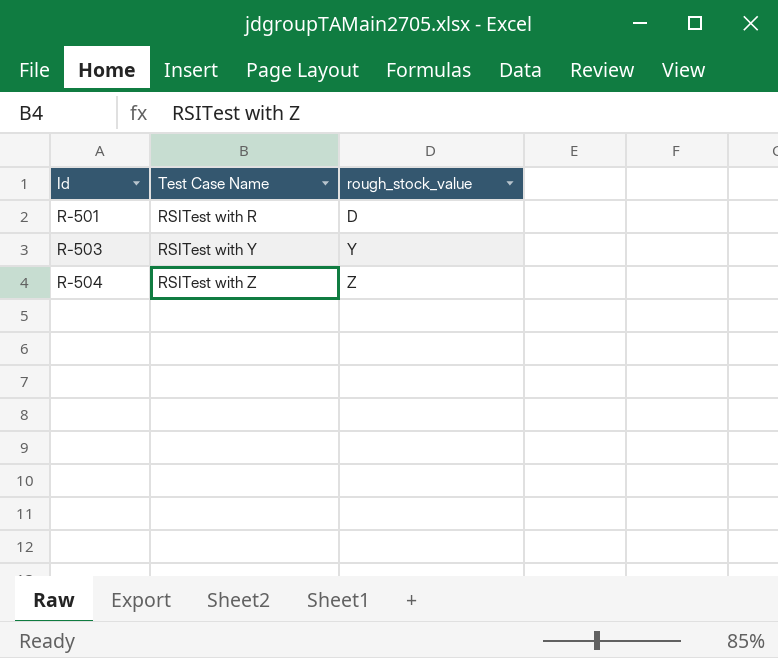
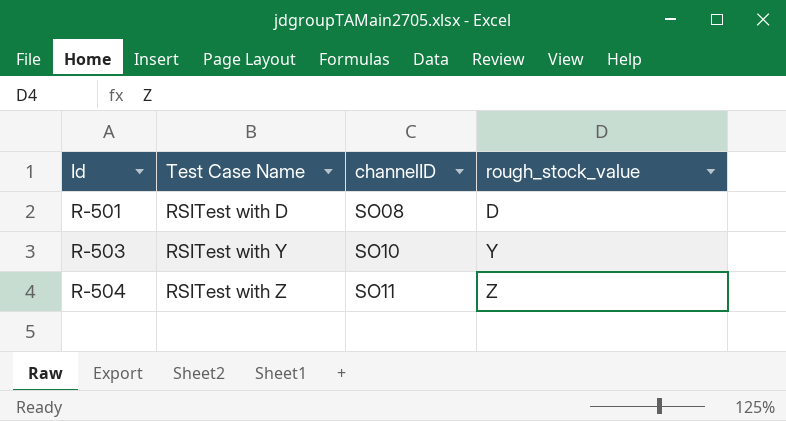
column channelID | position: none -> 3
R-501 | Test Case Name: RSITest with R -> RSITest with D

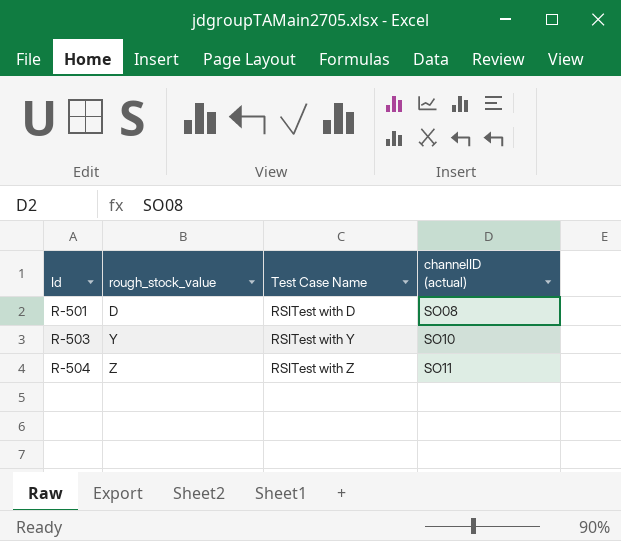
column rough_stock_value | position: 4 -> 2
column name: channelID -> channelID (actual)

